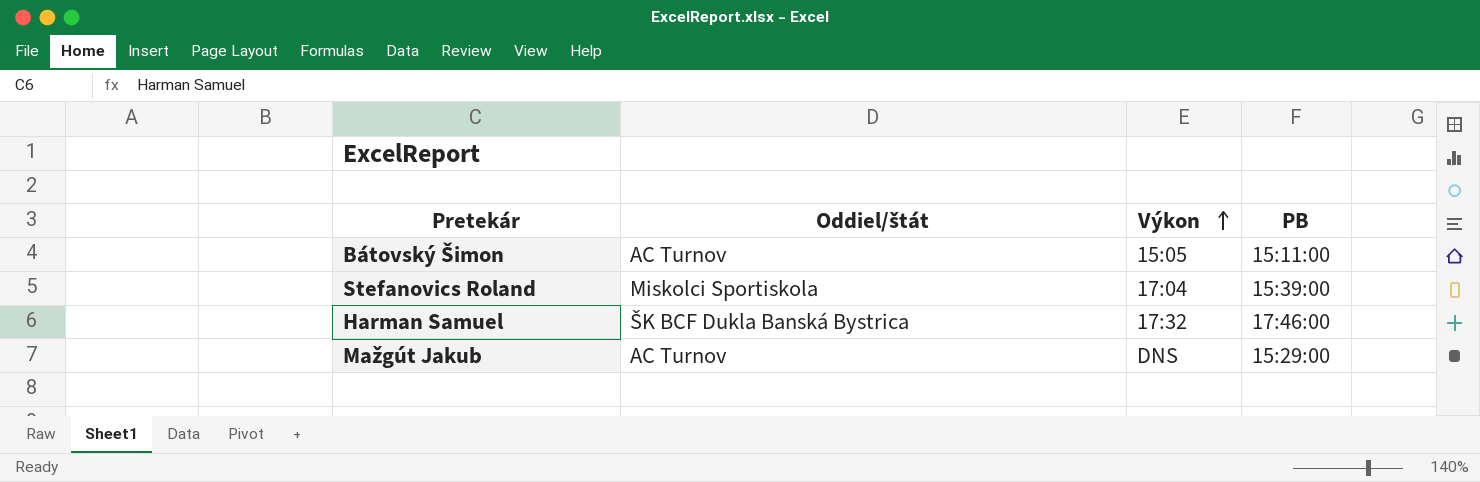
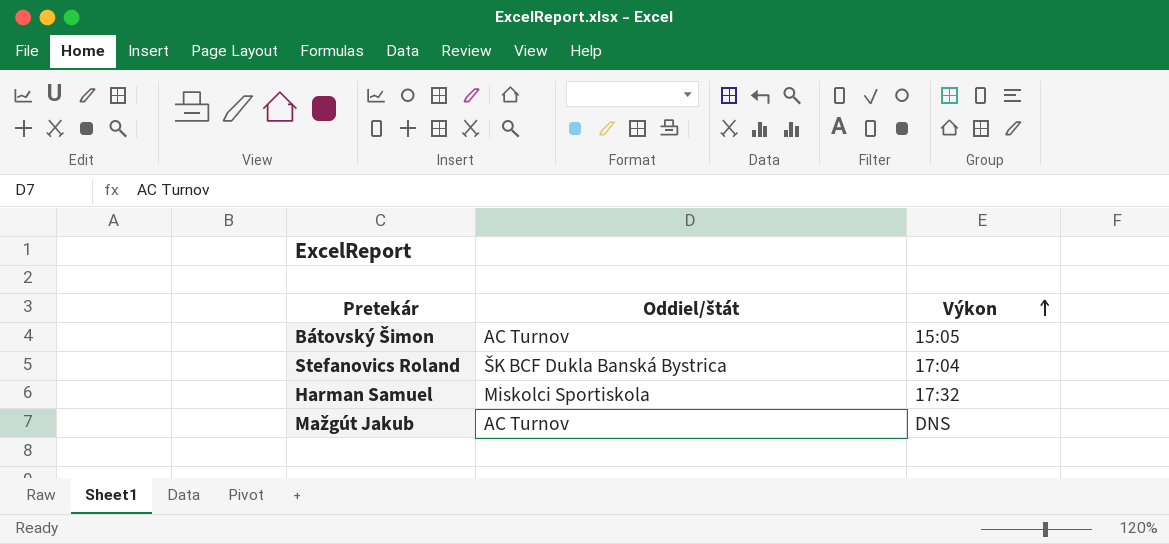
column PB | position: 4 -> none
Stefanovics Roland | Oddiel/štát: Miskolci Sportiskola -> ŠK BCF Dukla Banská Bystrica
Harman Samuel | Oddiel/štát: ŠK BCF Dukla Banská Bystrica -> Miskolci Sportiskola

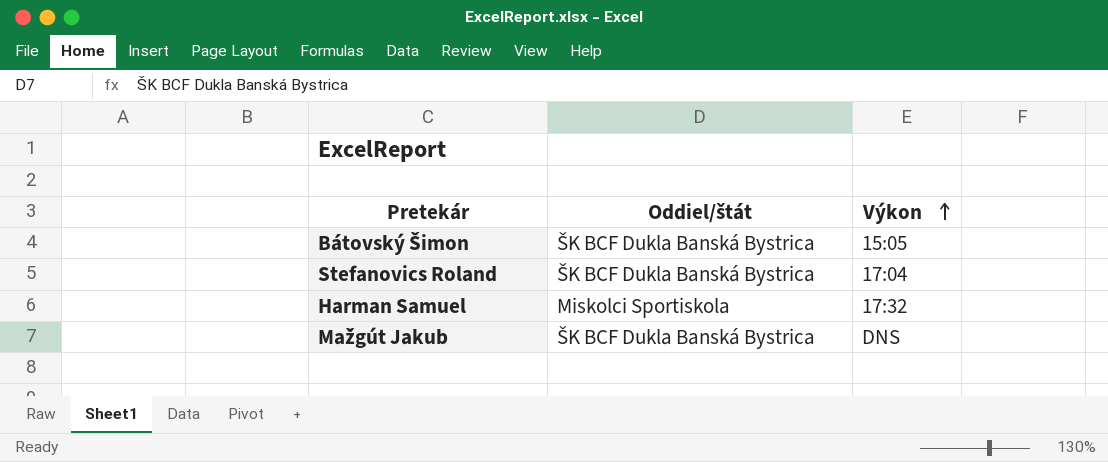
Bátovský Šimon | Oddiel/štát: AC Turnov -> ŠK BCF Dukla Banská Bystrica
Mažgút Jakub | Oddiel/štát: AC Turnov -> ŠK BCF Dukla Banská Bystrica

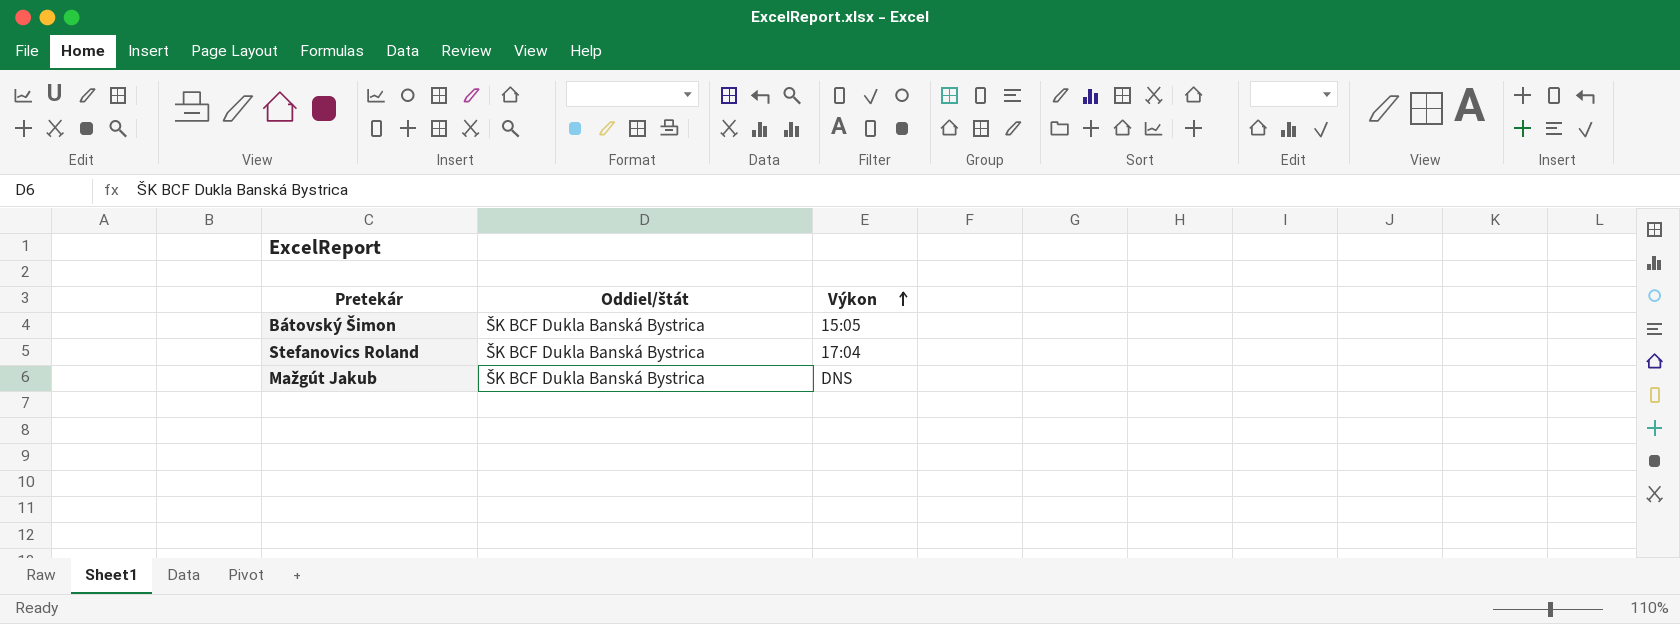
row Harman Samuel: Miskolci Sportiskola | 17:32 -> none

